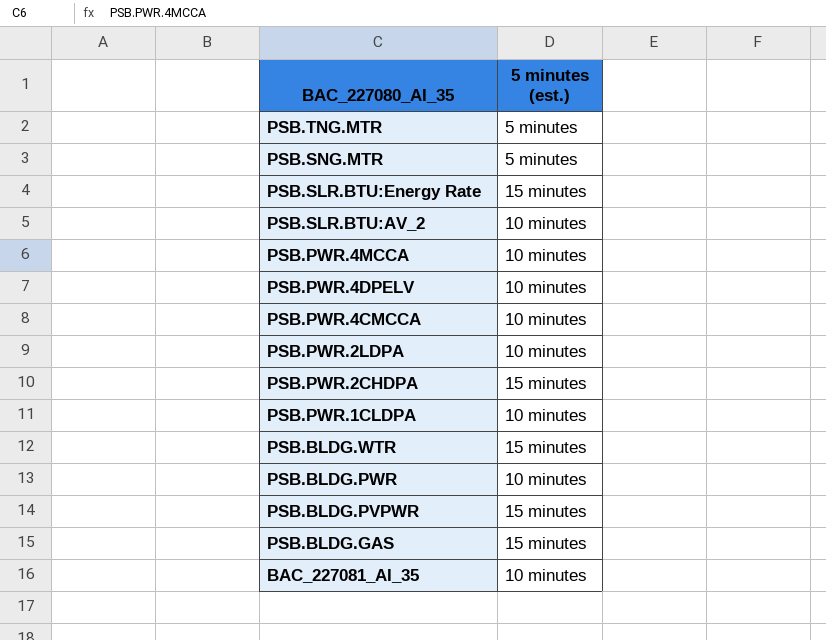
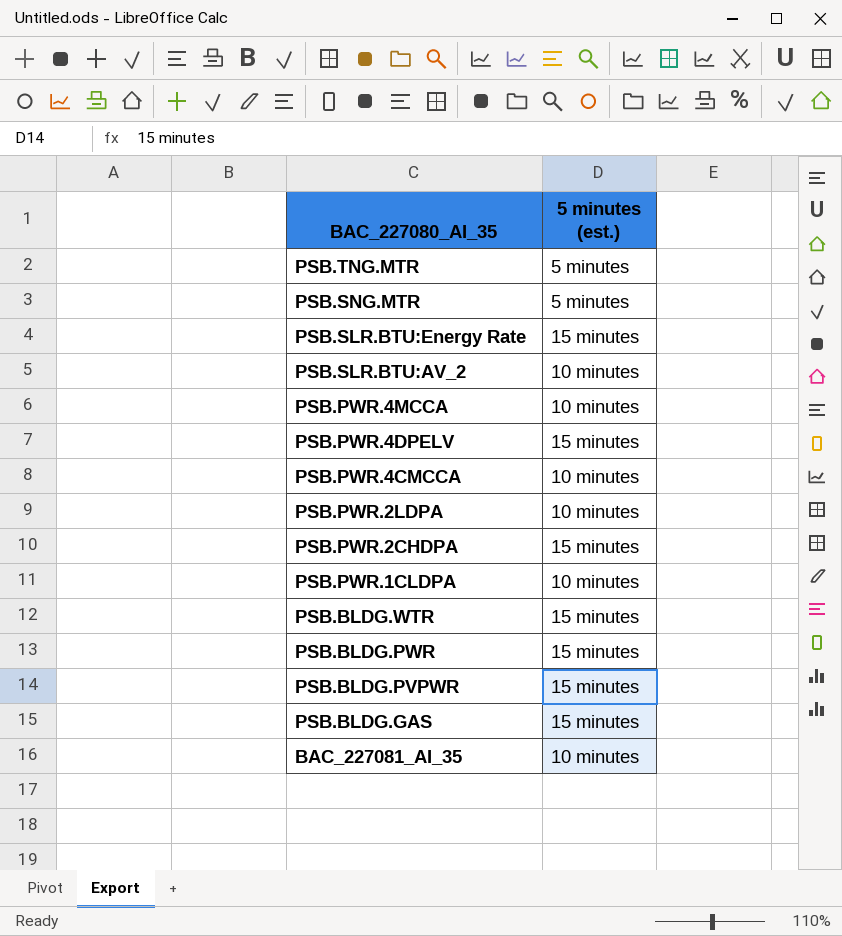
PSB.PWR.4DPELV | 5 minutes (est.): 10 minutes -> 15 minutes
PSB.BLDG.PWR | 5 minutes (est.): 10 minutes -> 15 minutes

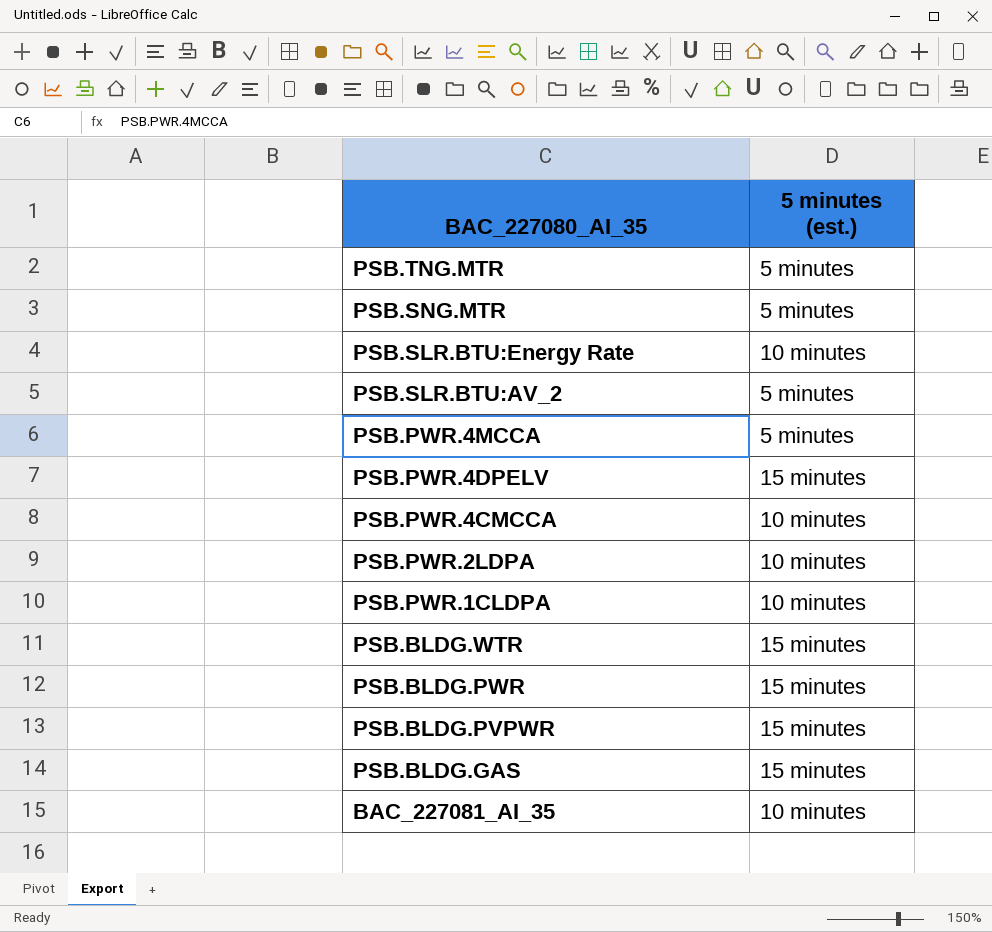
row PSB.PWR.2CHDPA: 15 minutes -> none
PSB.SLR.BTU:Energy Rate | 5 minutes (est.): 15 minutes -> 10 minutes
PSB.SLR.BTU:AV_2 | 5 minutes (est.): 10 minutes -> 5 minutes
PSB.PWR.4MCCA | 5 minutes (est.): 10 minutes -> 5 minutes

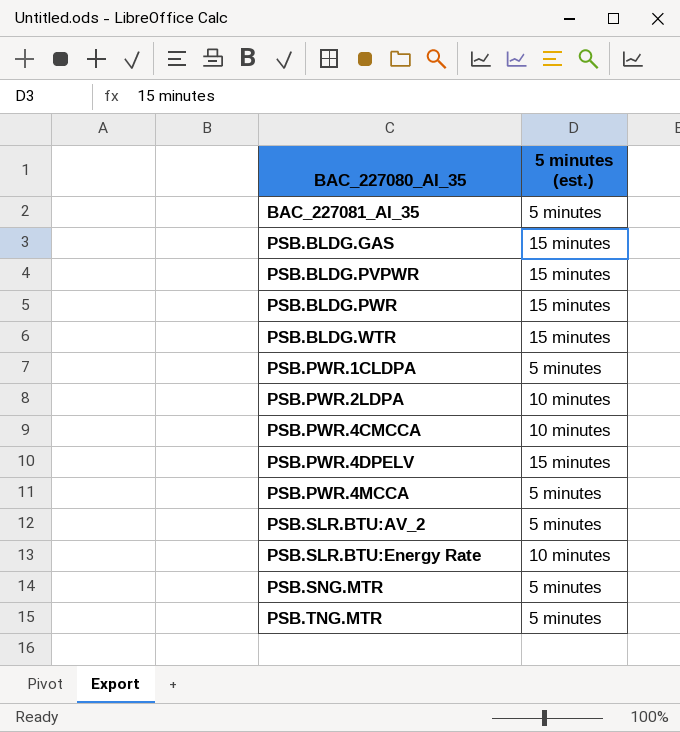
row order: BAC_227080_AI_35 descending -> BAC_227080_AI_35 ascending
BAC_227081_AI_35 | 5 minutes (est.): 10 minutes -> 5 minutes
PSB.PWR.1CLDPA | 5 minutes (est.): 10 minutes -> 5 minutes

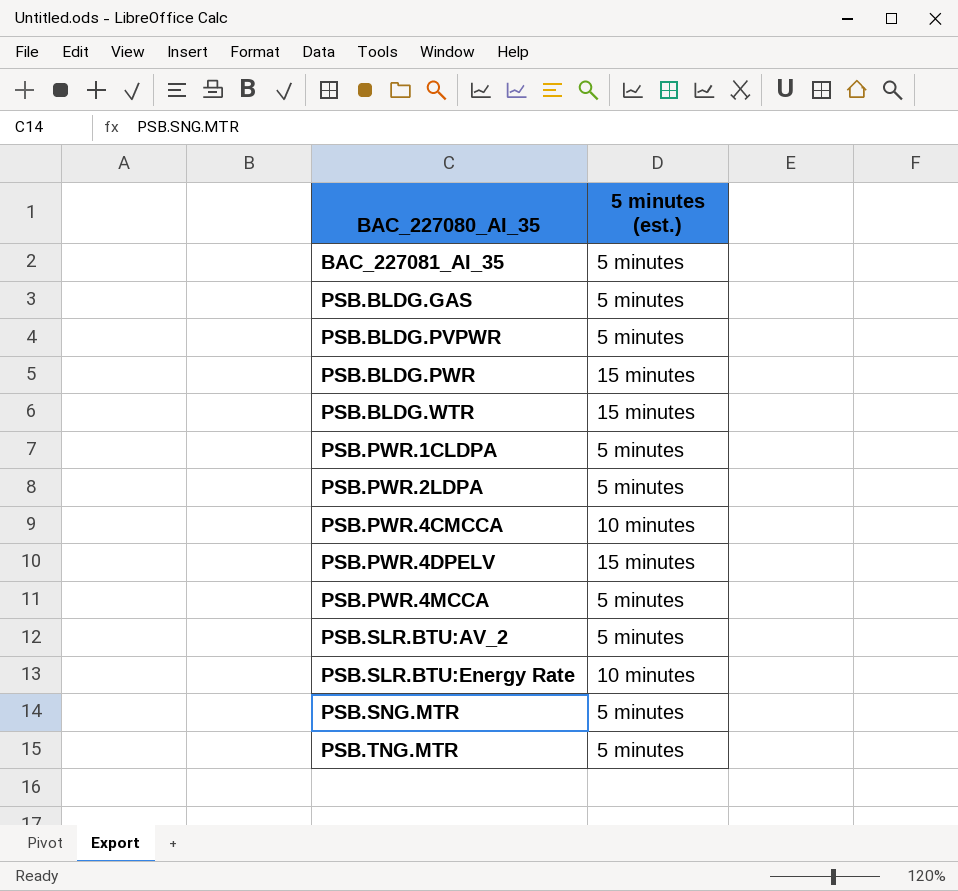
PSB.BLDG.GAS | 5 minutes (est.): 15 minutes -> 5 minutes
PSB.BLDG.PVPWR | 5 minutes (est.): 15 minutes -> 5 minutes
PSB.PWR.2LDPA | 5 minutes (est.): 10 minutes -> 5 minutes

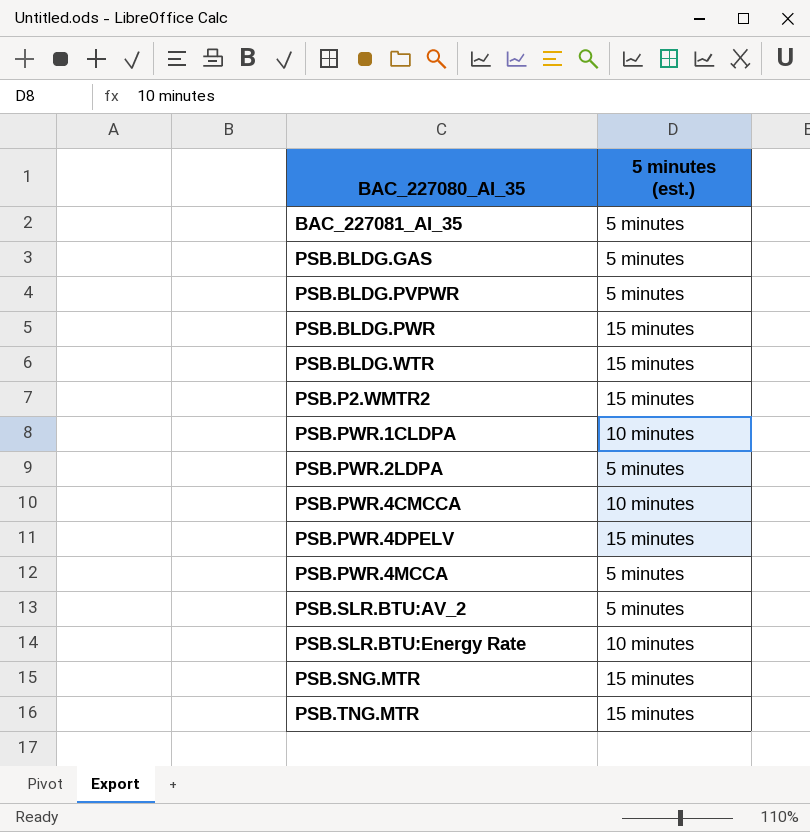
row PSB.P2.WMTR2: none -> 15 minutes
PSB.PWR.1CLDPA | 5 minutes (est.): 5 minutes -> 10 minutes
PSB.SNG.MTR | 5 minutes (est.): 5 minutes -> 15 minutes
PSB.TNG.MTR | 5 minutes (est.): 5 minutes -> 15 minutes

